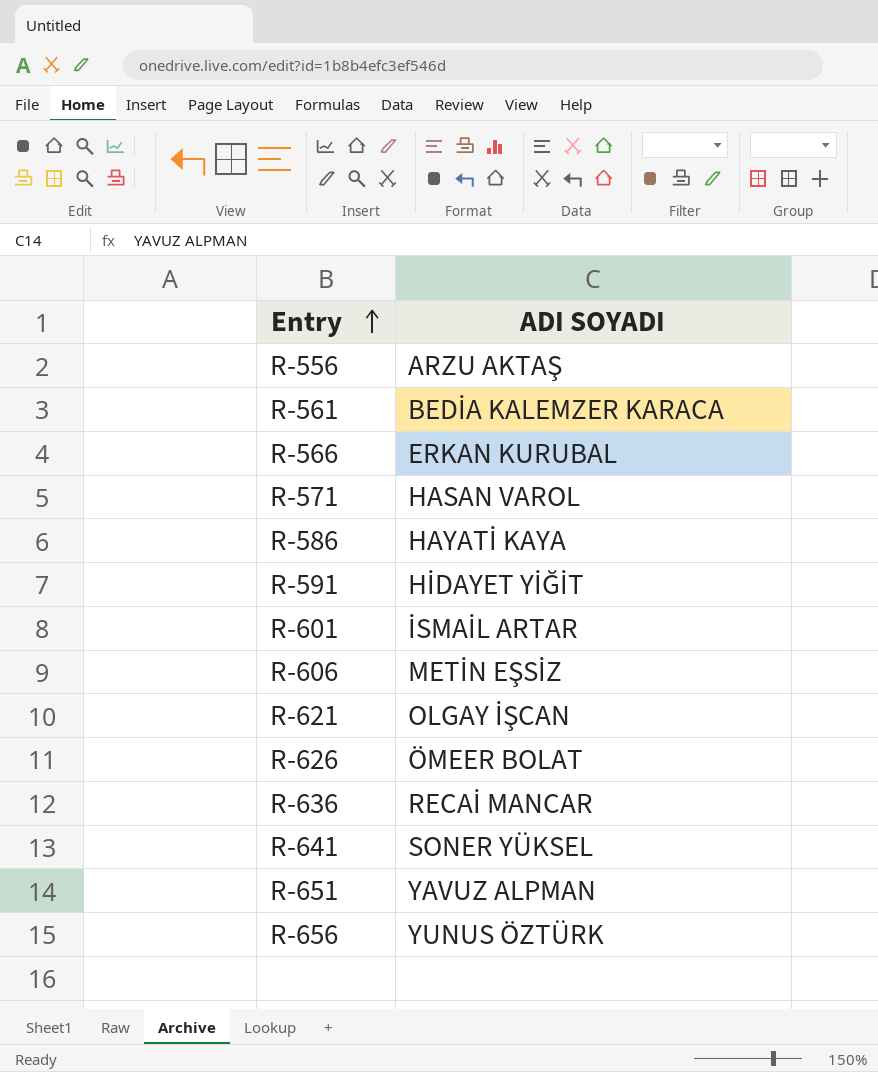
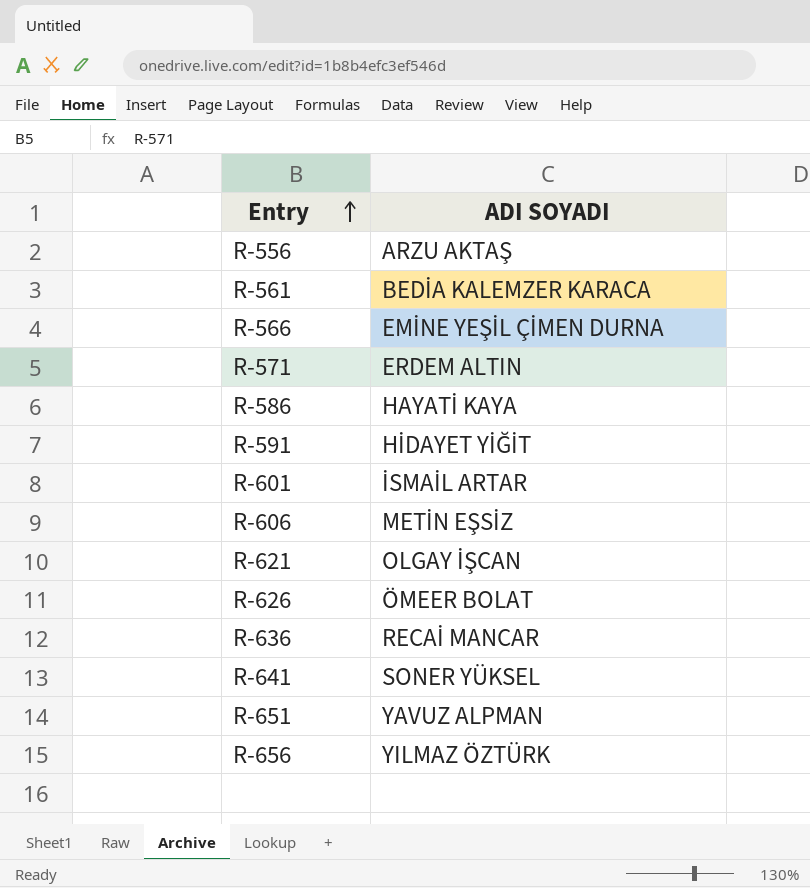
R-566 | ADI SOYADI: ERKAN KURUBAL -> EMİNE YEŞİL ÇİMEN DURNA
R-571 | ADI SOYADI: HASAN VAROL -> ERDEM ALTIN
R-656 | ADI SOYADI: YUNUS ÖZTÜRK -> YILMAZ ÖZTÜRK

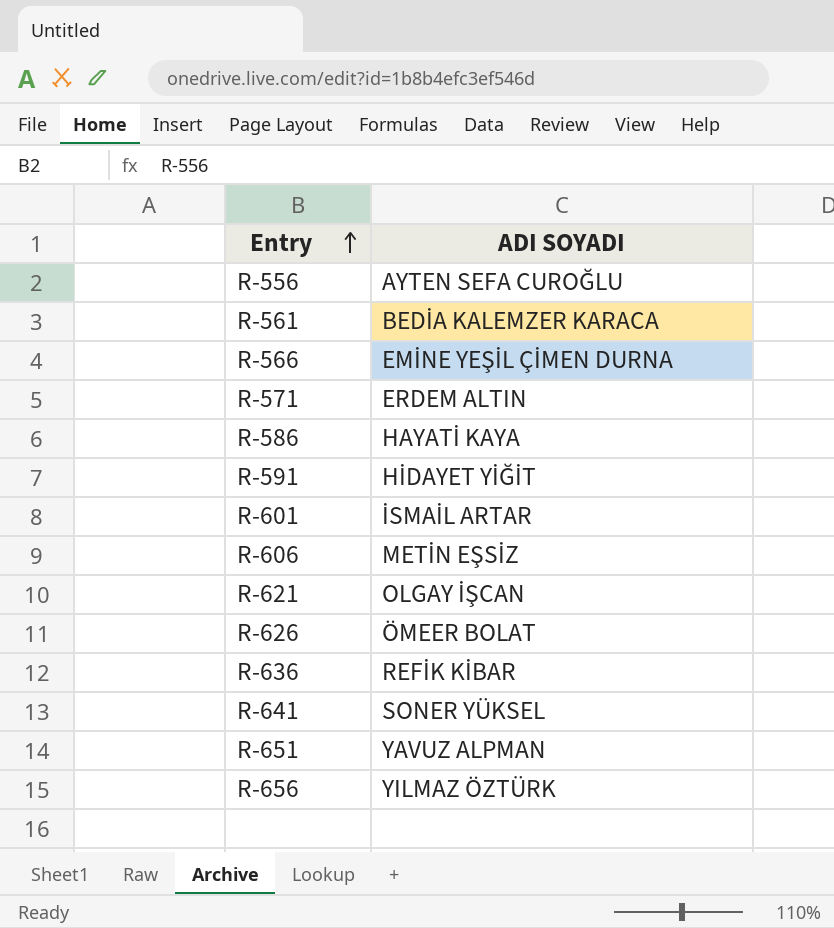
R-556 | ADI SOYADI: ARZU AKTAŞ -> AYTEN SEFA CUROĞLU
R-636 | ADI SOYADI: RECAİ MANCAR -> REFİK KİBAR

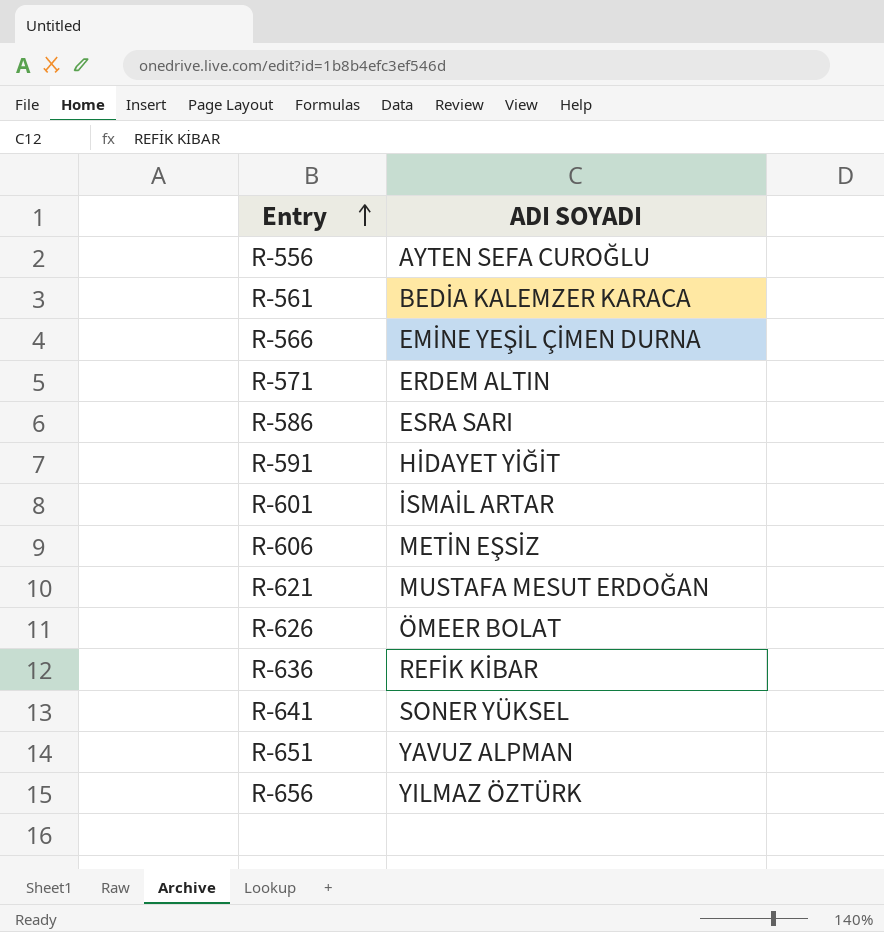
R-586 | ADI SOYADI: HAYATİ KAYA -> ESRA SARI
R-621 | ADI SOYADI: OLGAY İŞCAN -> MUSTAFA MESUT ERDOĞAN

